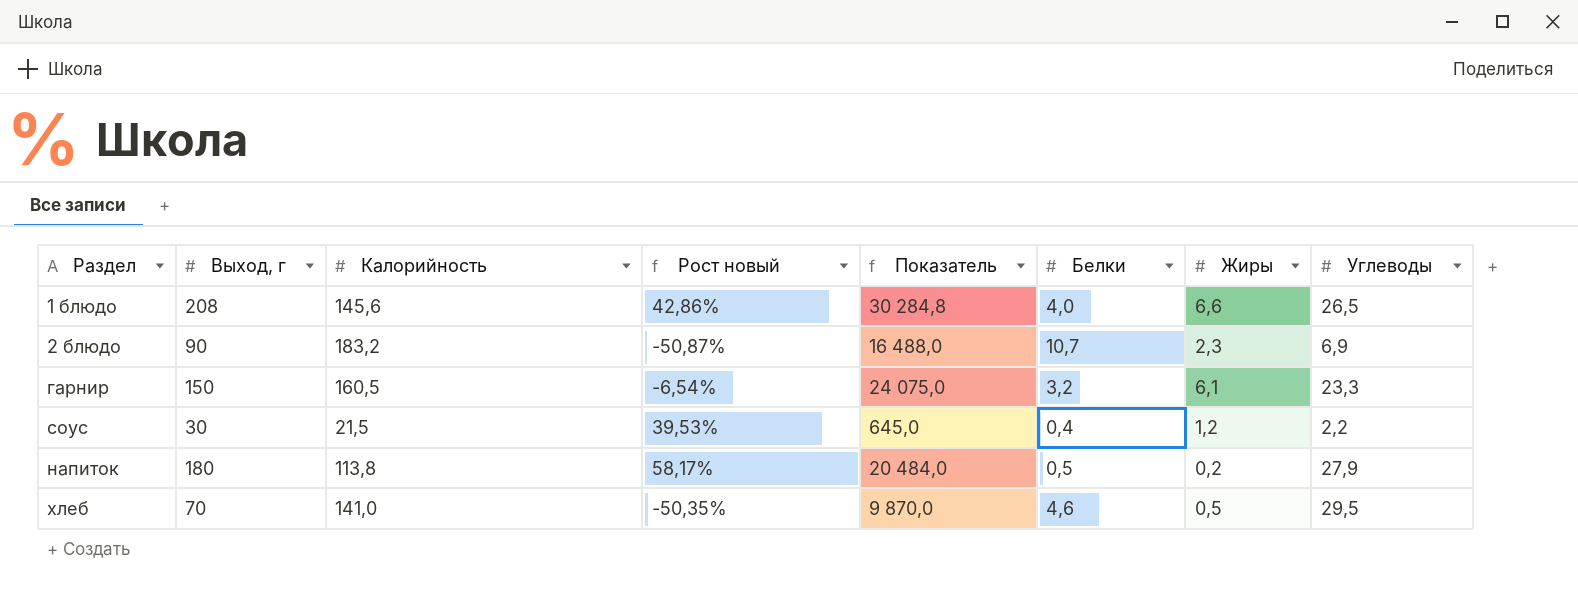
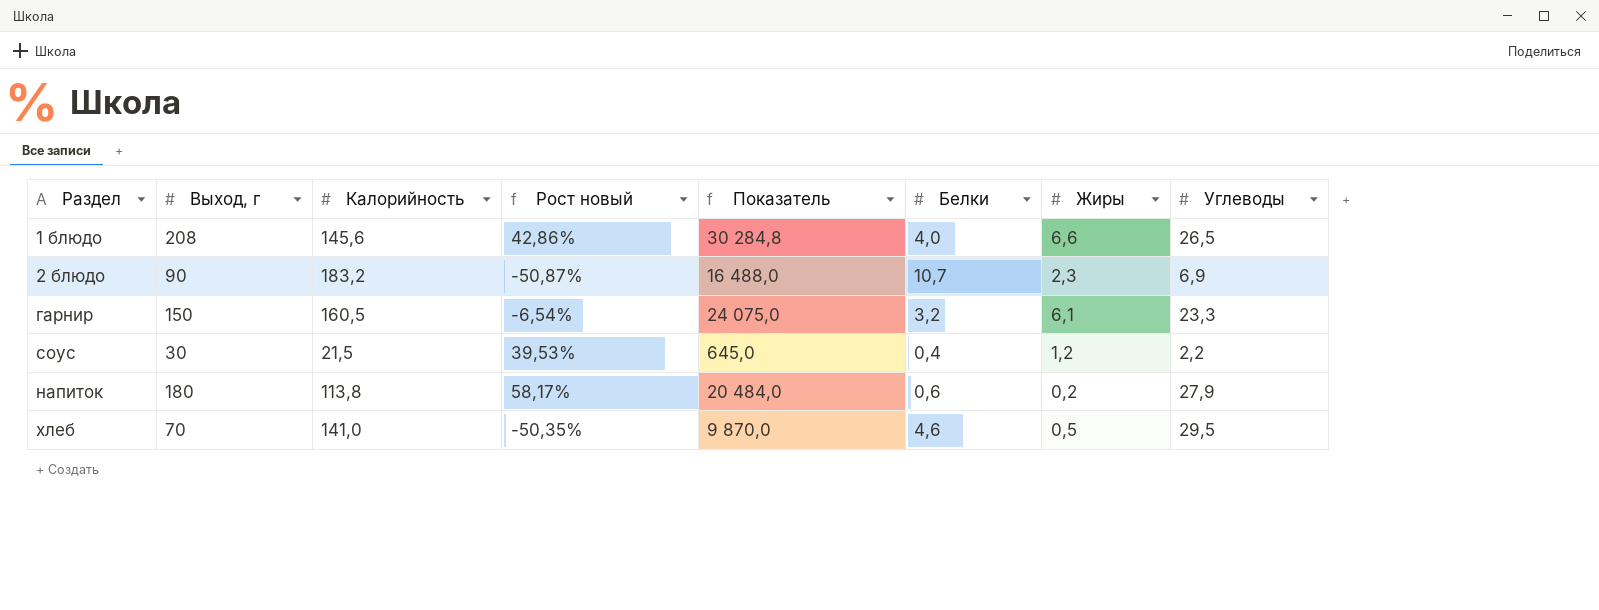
напиток | Белки: 0,5 -> 0,6

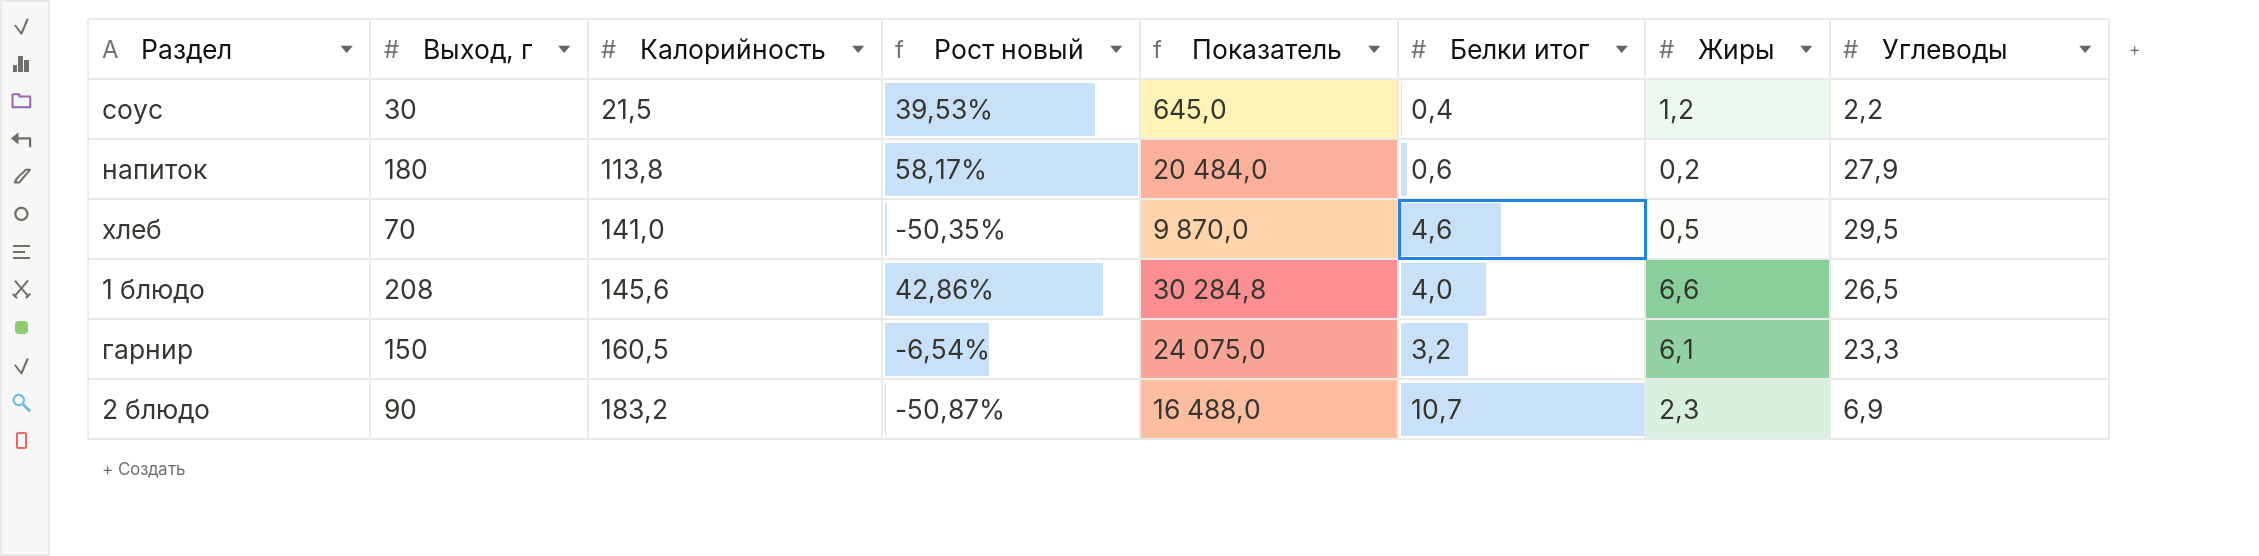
row order: none -> Калорийность ascending
column name: Белки -> Белки итог

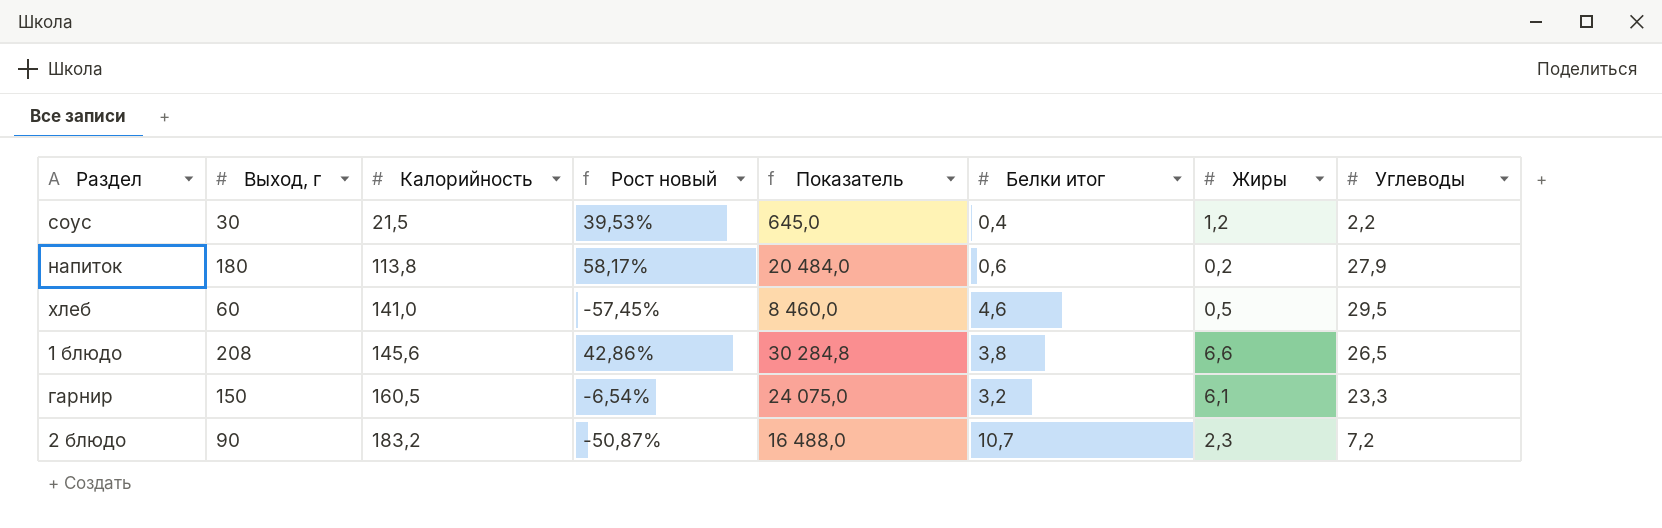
хлеб | Выход, г: 70 -> 60
хлеб | Рост новый: -50,35% -> -57,45%
хлеб | Показатель: 9 870,0 -> 8 460,0
1 блюдо | Белки итог: 4,0 -> 3,8
2 блюдо | Углеводы: 6,9 -> 7,2

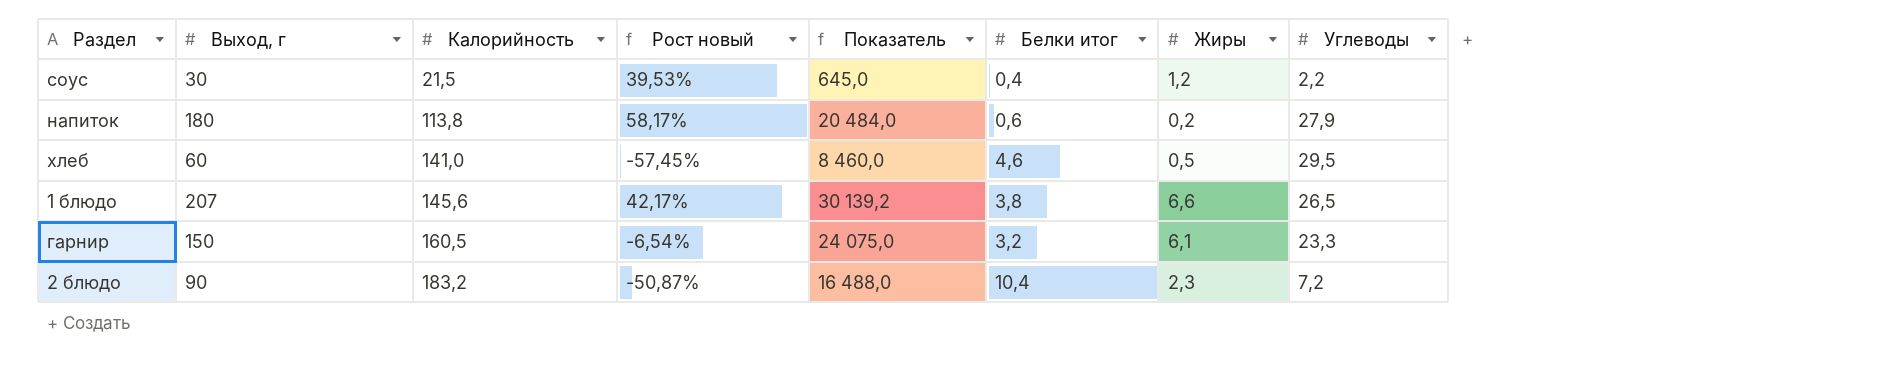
1 блюдо | Выход, г: 208 -> 207
1 блюдо | Рост новый: 42,86% -> 42,17%
1 блюдо | Показатель: 30 284,8 -> 30 139,2
2 блюдо | Белки итог: 10,7 -> 10,4

